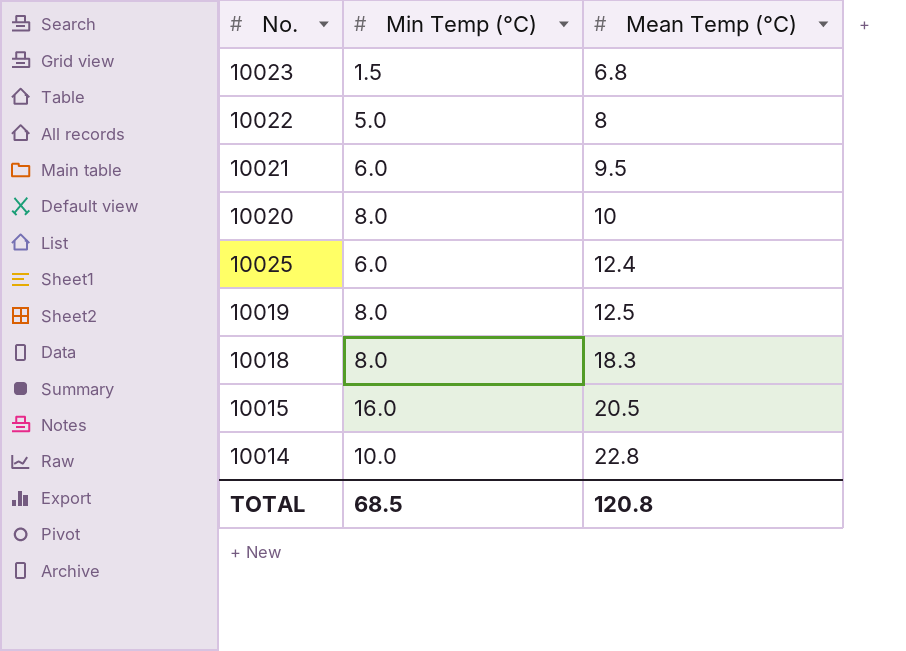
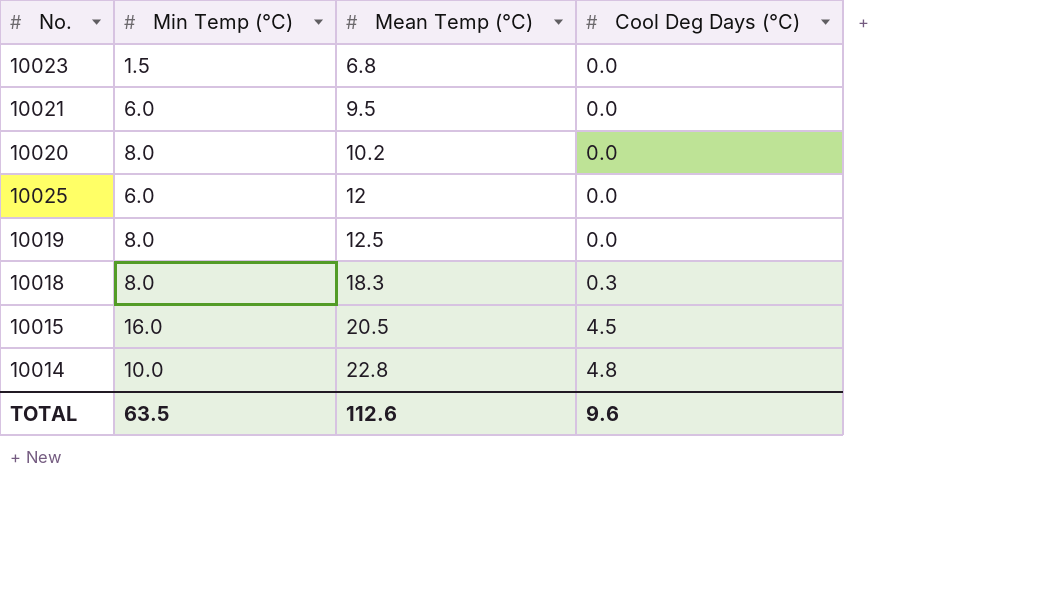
column Cool Deg Days (°C) | position: none -> 4
row 10022: 5.0 | 8 -> none
10020 | Mean Temp (°C): 10 -> 10.2
10025 | Mean Temp (°C): 12.4 -> 12
TOTAL | Min Temp (°C): 68.5 -> 63.5
TOTAL | Mean Temp (°C): 120.8 -> 112.6

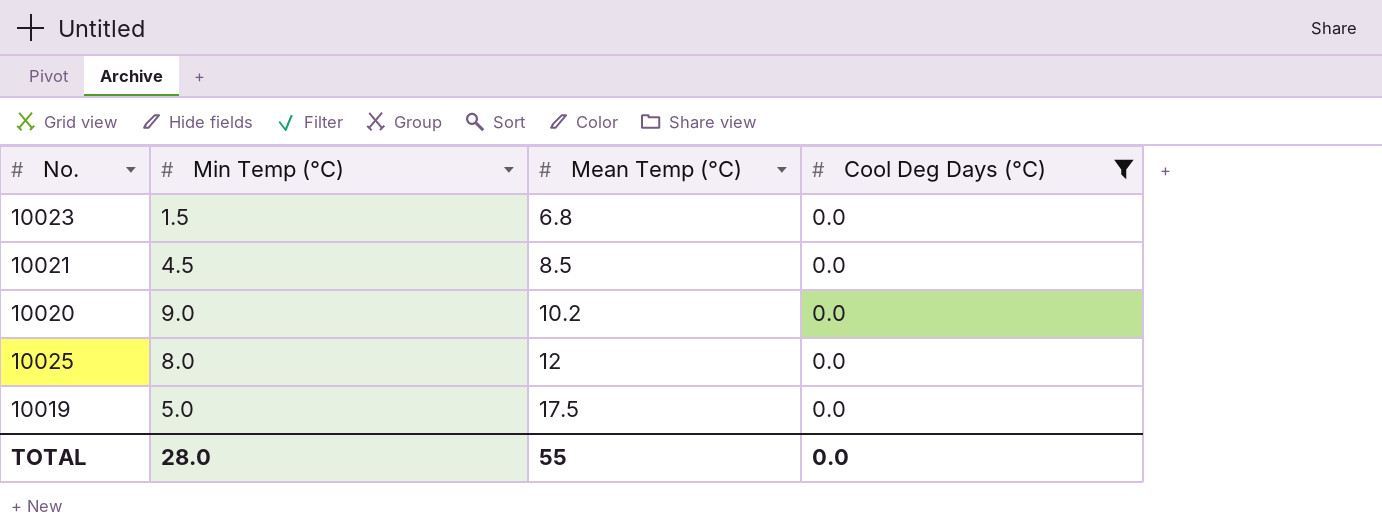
filter: none -> Cool Deg Days (°C) = 0.0
10021 | Min Temp (°C): 6.0 -> 4.5
10021 | Mean Temp (°C): 9.5 -> 8.5
10020 | Min Temp (°C): 8.0 -> 9.0
10025 | Min Temp (°C): 6.0 -> 8.0
10019 | Min Temp (°C): 8.0 -> 5.0
10019 | Mean Temp (°C): 12.5 -> 17.5
TOTAL | Min Temp (°C): 63.5 -> 28.0
TOTAL | Mean Temp (°C): 112.6 -> 55
TOTAL | Cool Deg Days (°C): 9.6 -> 0.0

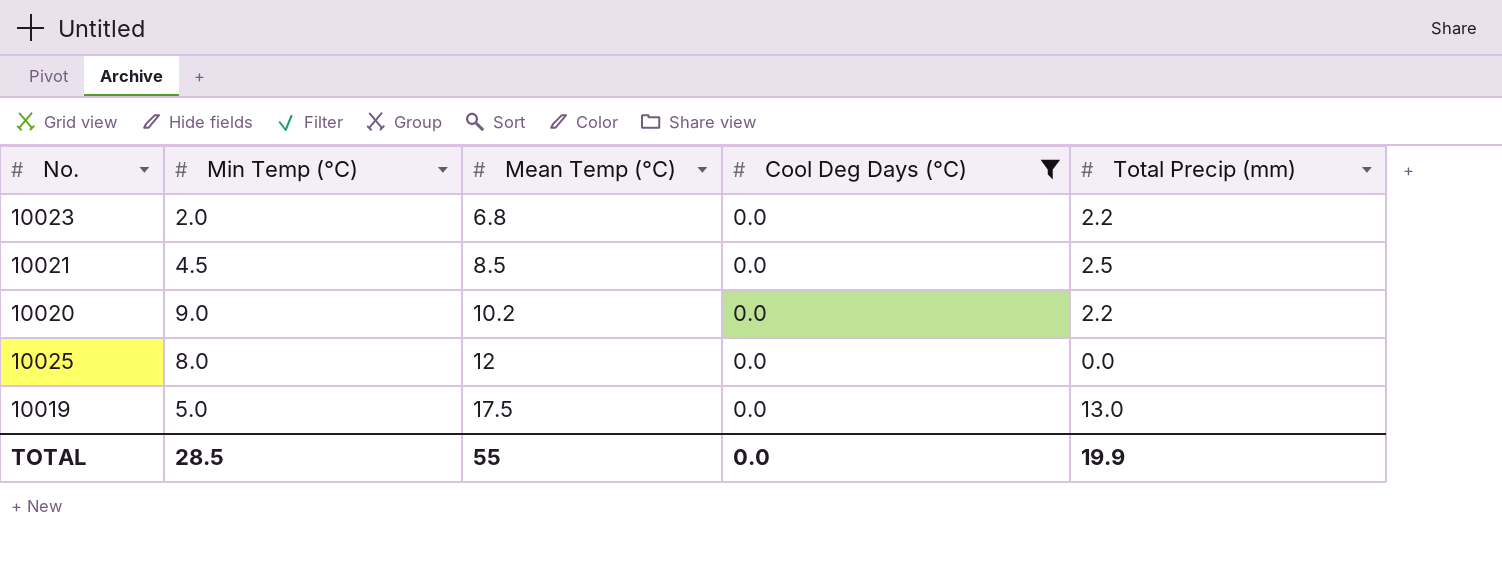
column Total Precip (mm) | position: none -> 5
10023 | Min Temp (°C): 1.5 -> 2.0
TOTAL | Min Temp (°C): 28.0 -> 28.5

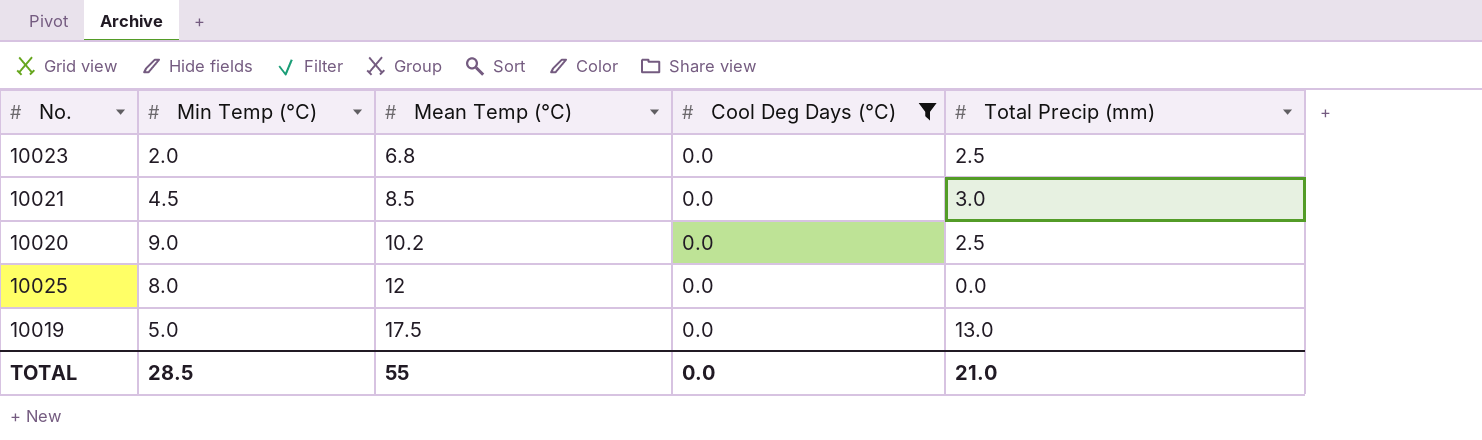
10023 | Total Precip (mm): 2.2 -> 2.5
10021 | Total Precip (mm): 2.5 -> 3.0
10020 | Total Precip (mm): 2.2 -> 2.5
TOTAL | Total Precip (mm): 19.9 -> 21.0

